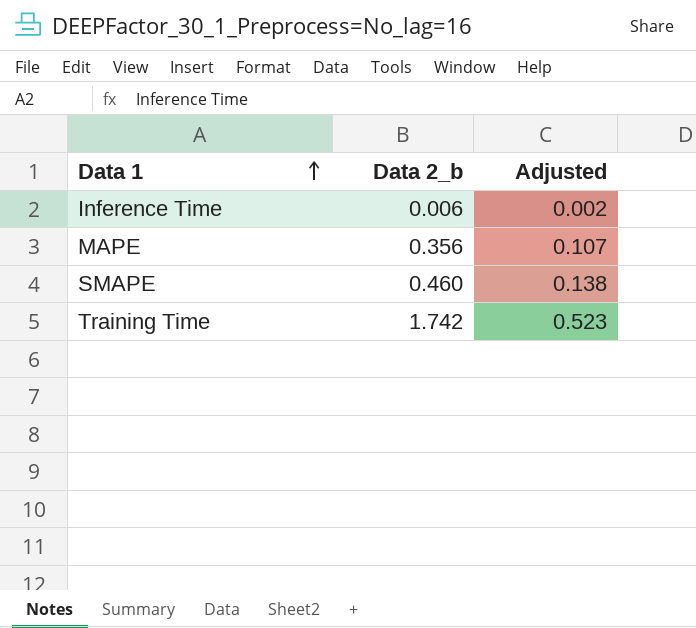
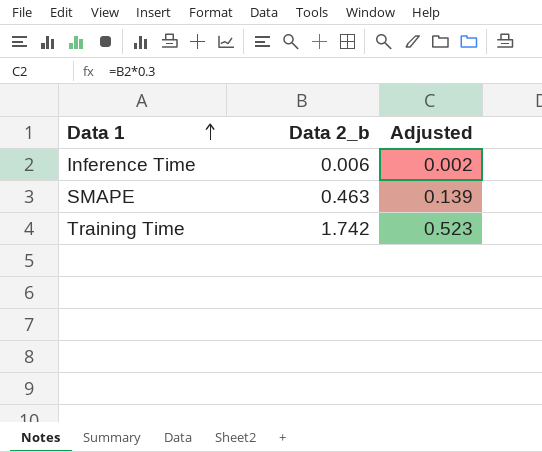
row MAPE: 0.356 | 0.107 -> none
SMAPE | Data 2_b: 0.460 -> 0.463
SMAPE | Adjusted: 0.138 -> 0.139

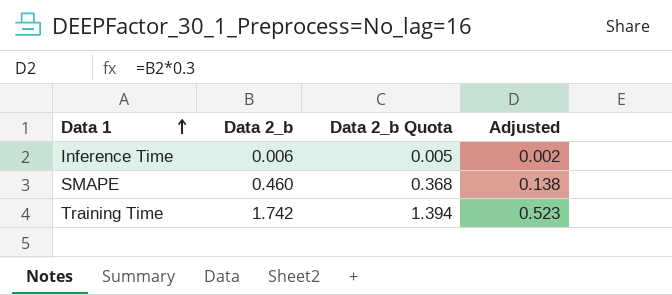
column Data 2_b Quota | formula: none -> [Data 2_b] * 0.8
SMAPE | Data 2_b: 0.463 -> 0.460
SMAPE | Adjusted: 0.139 -> 0.138

